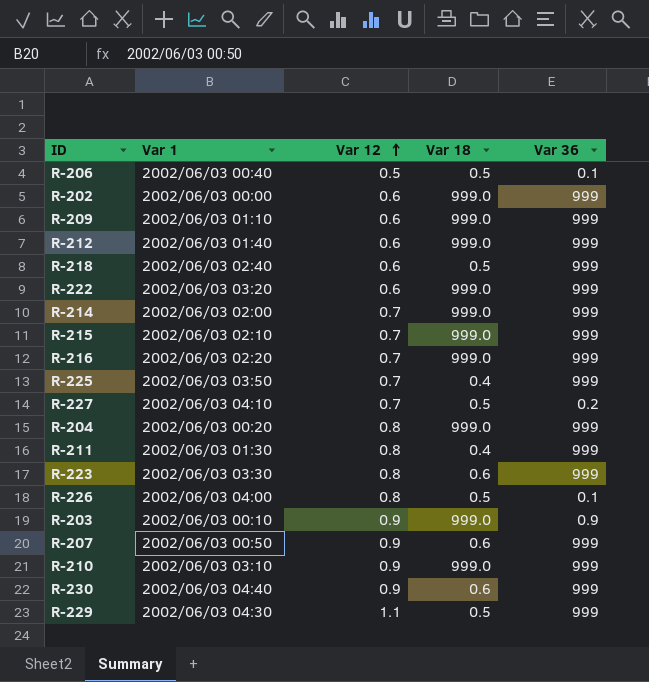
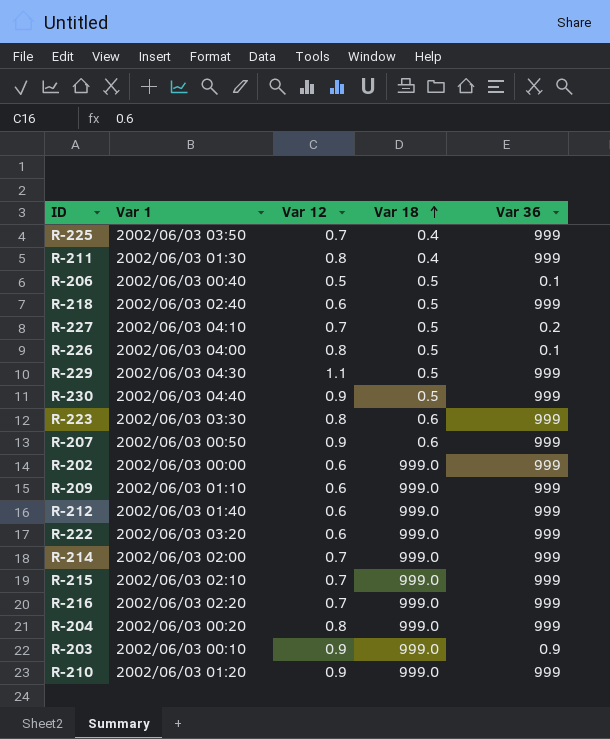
row order: Var 12 ascending -> Var 18 ascending
R-230 | Var 18: 0.6 -> 0.5
R-210 | Var 1: 2002/06/03 03:10 -> 2002/06/03 01:20

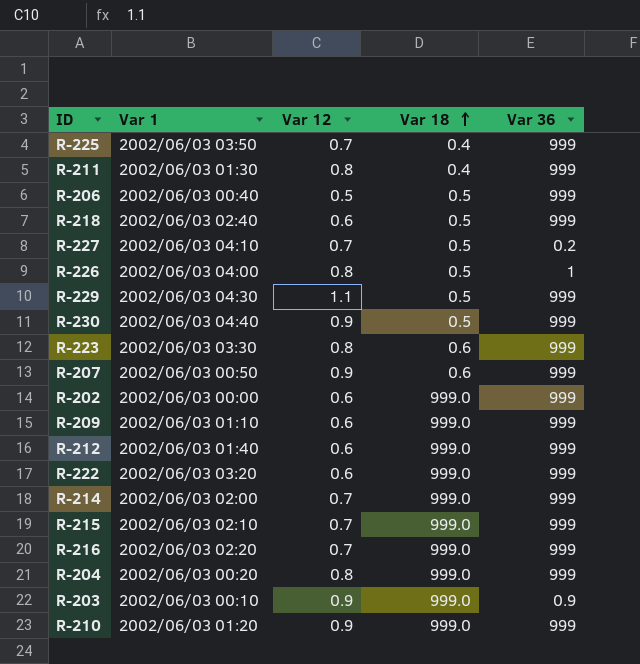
R-206 | Var 36: 0.1 -> 999
R-226 | Var 36: 0.1 -> 1

